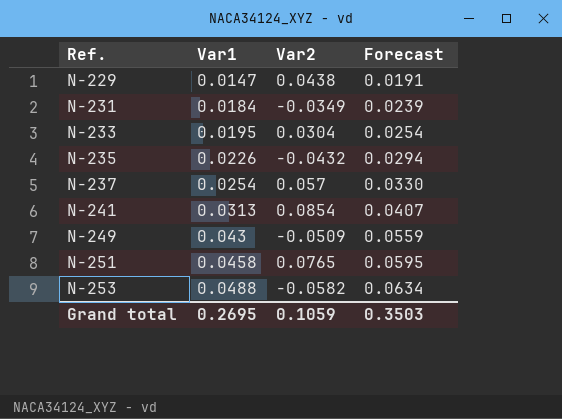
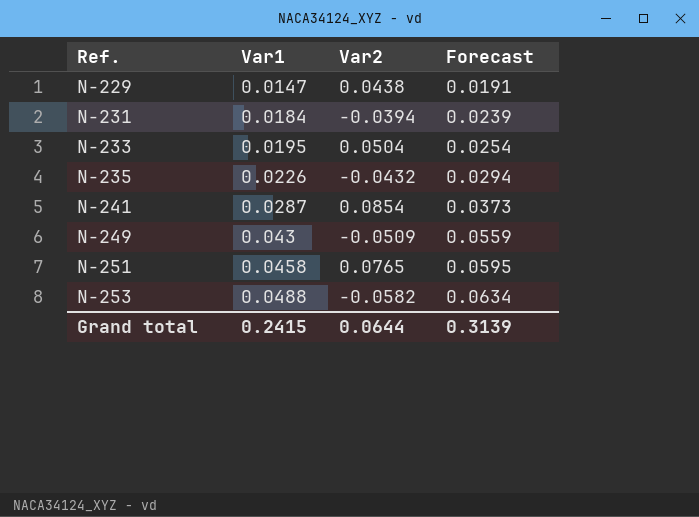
row N-237: 0.0254 | 0.057 | 0.0330 -> none
N-231 | Var2: -0.0349 -> -0.0394
N-233 | Var2: 0.0304 -> 0.0504
N-241 | Var1: 0.0313 -> 0.0287
N-241 | Forecast: 0.0407 -> 0.0373
Grand total | Var1: 0.2695 -> 0.2415
Grand total | Var2: 0.1059 -> 0.0644
Grand total | Forecast: 0.3503 -> 0.3139

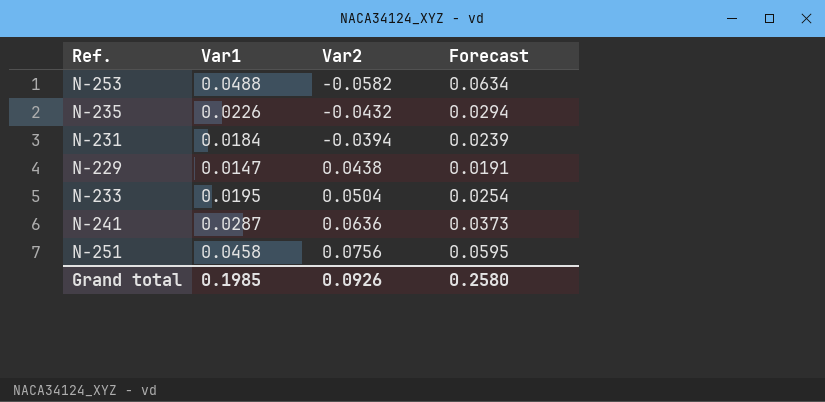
row order: Ref. ascending -> Var2 ascending
row N-249: 0.043 | -0.0509 | 0.0559 -> none
N-241 | Var2: 0.0854 -> 0.0636
N-251 | Var2: 0.0765 -> 0.0756
Grand total | Var1: 0.2415 -> 0.1985
Grand total | Var2: 0.0644 -> 0.0926
Grand total | Forecast: 0.3139 -> 0.2580

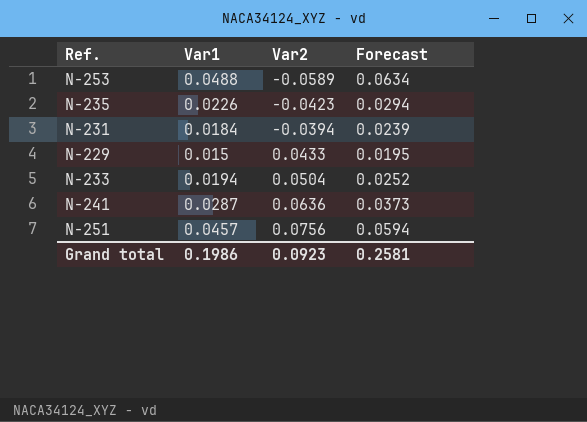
N-253 | Var2: -0.0582 -> -0.0589
N-235 | Var2: -0.0432 -> -0.0423
N-229 | Var1: 0.0147 -> 0.015
N-229 | Var2: 0.0438 -> 0.0433
N-229 | Forecast: 0.0191 -> 0.0195
N-233 | Var1: 0.0195 -> 0.0194
N-233 | Forecast: 0.0254 -> 0.0252
N-251 | Var1: 0.0458 -> 0.0457
N-251 | Forecast: 0.0595 -> 0.0594
Grand total | Var1: 0.1985 -> 0.1986
Grand total | Var2: 0.0926 -> 0.0923
Grand total | Forecast: 0.2580 -> 0.2581

